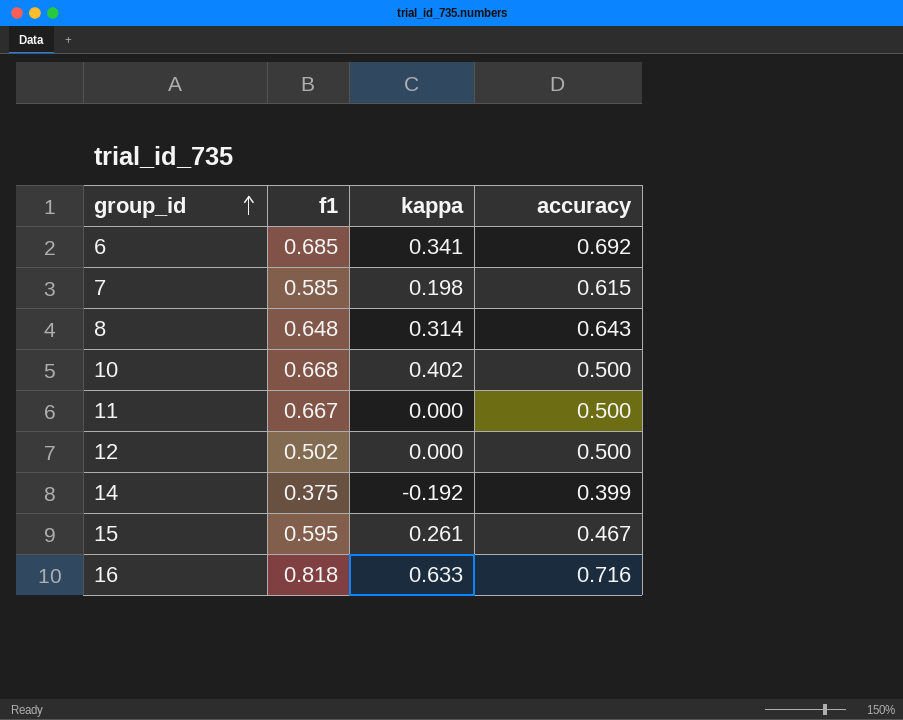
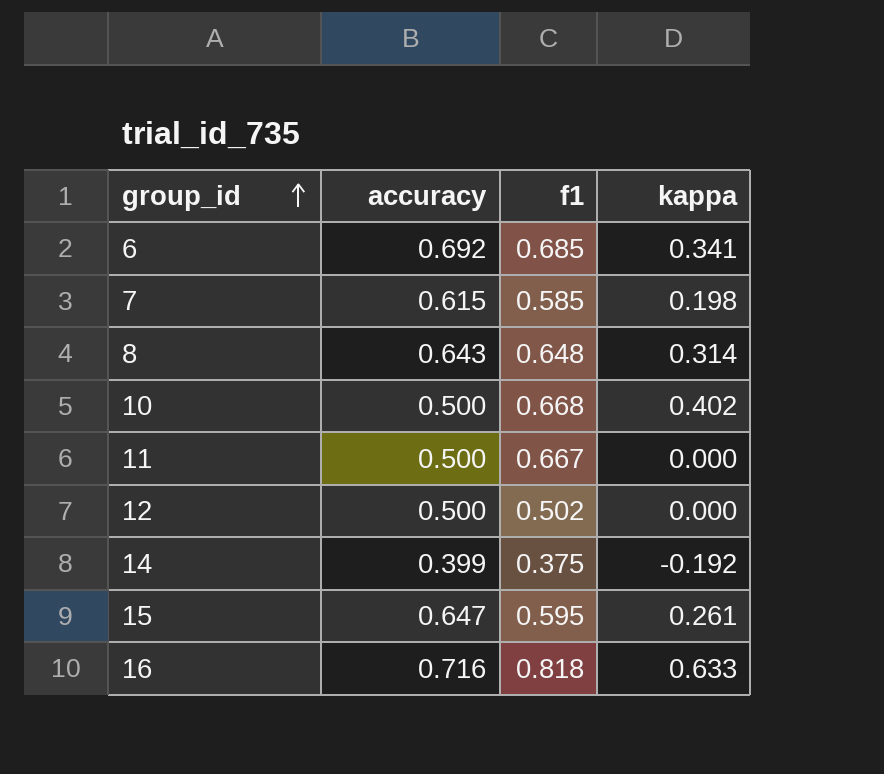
column accuracy | position: 4 -> 2
15 | accuracy: 0.467 -> 0.647

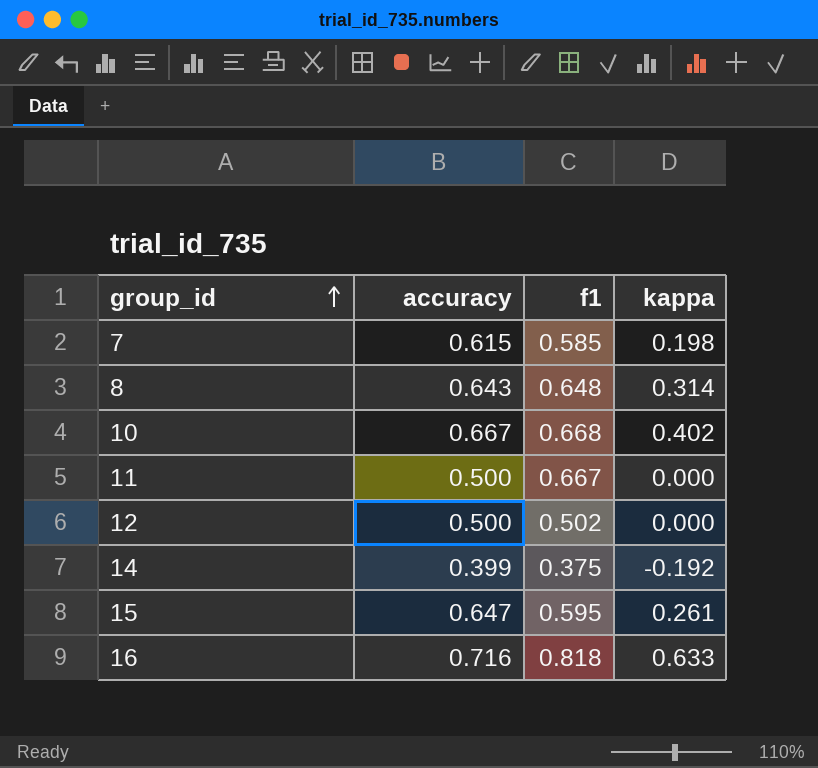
row 6: 0.692 | 0.685 | 0.341 -> none
10 | accuracy: 0.500 -> 0.667

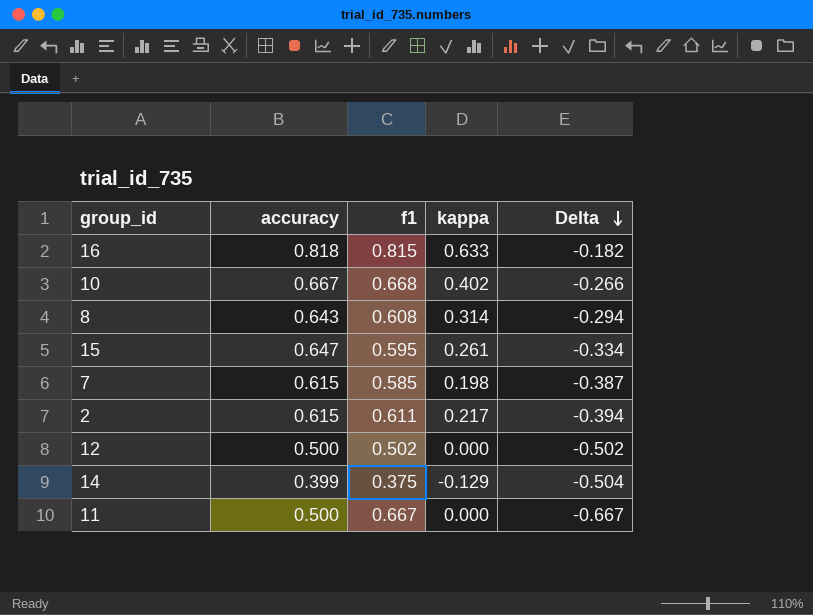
row order: group_id ascending -> Delta descending
column Delta | formula: none -> [kappa] - [f1]
16 | accuracy: 0.716 -> 0.818
16 | f1: 0.818 -> 0.815
8 | f1: 0.648 -> 0.608
row 2: none -> 0.615 | 0.611 | 0.217 | -0.394
14 | kappa: -0.192 -> -0.129

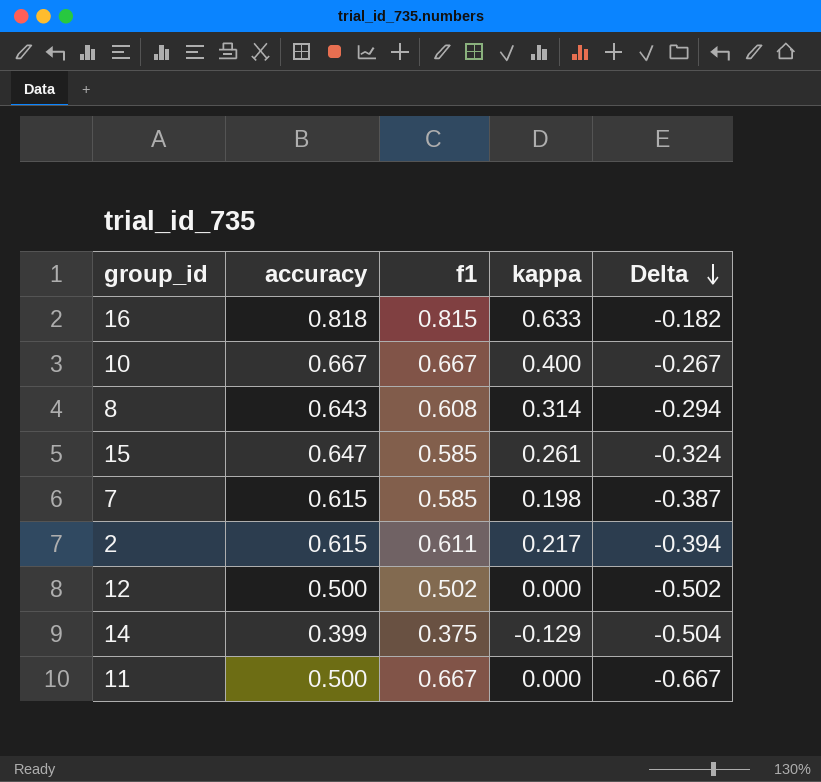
10 | f1: 0.668 -> 0.667
10 | kappa: 0.402 -> 0.400
10 | Delta: -0.266 -> -0.267
15 | f1: 0.595 -> 0.585
15 | Delta: -0.334 -> -0.324

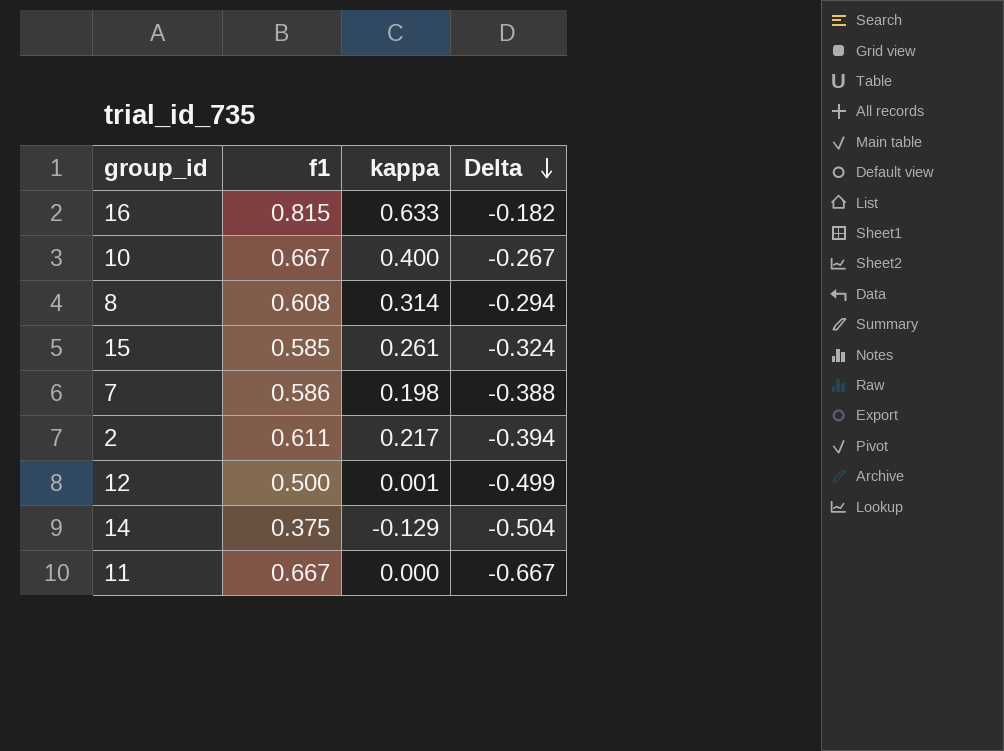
column accuracy | position: 2 -> none
7 | f1: 0.585 -> 0.586
7 | Delta: -0.387 -> -0.388
12 | f1: 0.502 -> 0.500
12 | kappa: 0.000 -> 0.001
12 | Delta: -0.502 -> -0.499

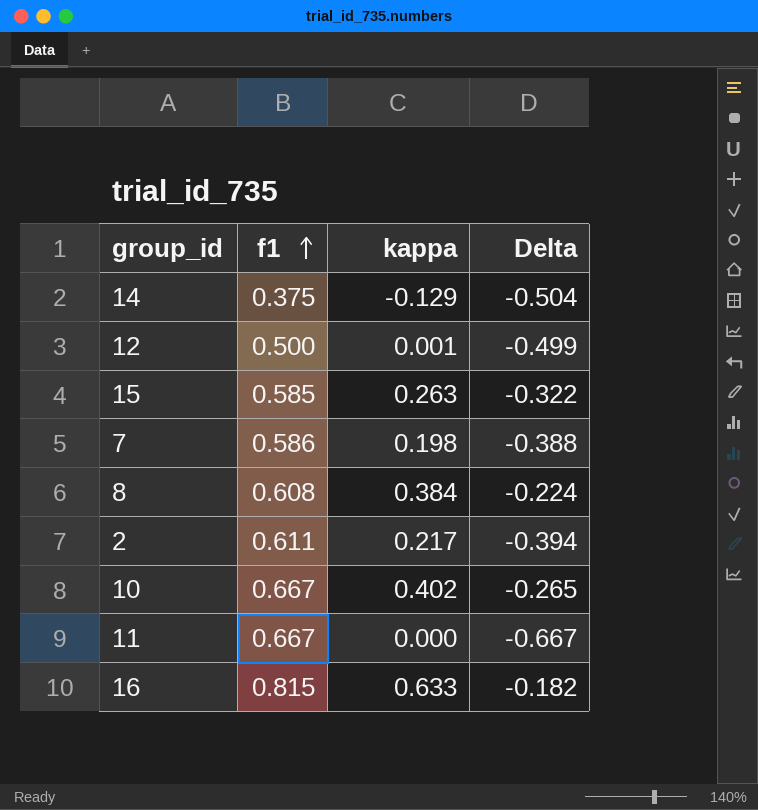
row order: Delta descending -> f1 ascending
15 | kappa: 0.261 -> 0.263
15 | Delta: -0.324 -> -0.322
8 | kappa: 0.314 -> 0.384
8 | Delta: -0.294 -> -0.224
10 | kappa: 0.400 -> 0.402
10 | Delta: -0.267 -> -0.265

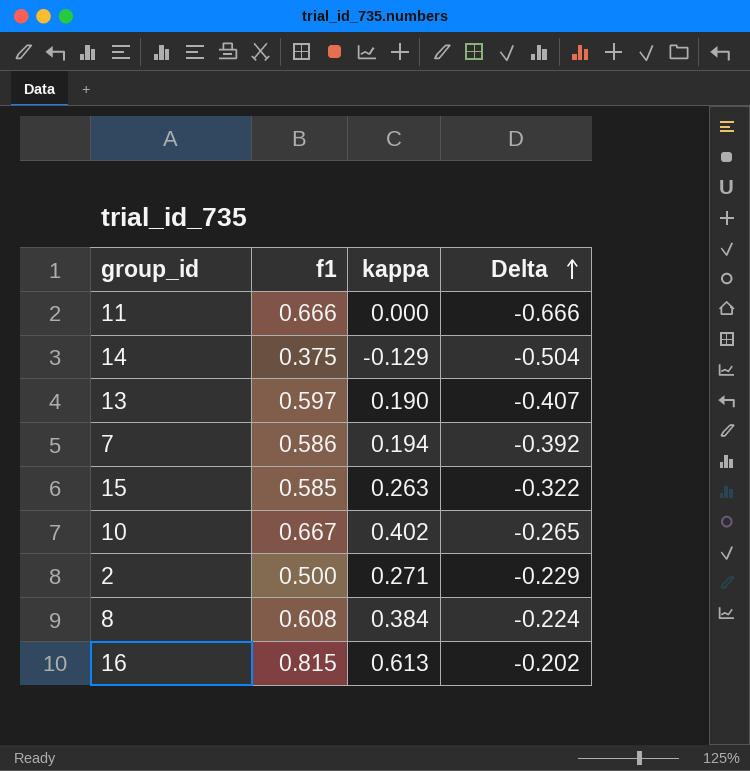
row order: f1 ascending -> Delta ascending
row 12: 0.500 | 0.001 | -0.499 -> none
11 | f1: 0.667 -> 0.666
11 | Delta: -0.667 -> -0.666
row 13: none -> 0.597 | 0.190 | -0.407
7 | kappa: 0.198 -> 0.194
7 | Delta: -0.388 -> -0.392
2 | f1: 0.611 -> 0.500
2 | kappa: 0.217 -> 0.271
2 | Delta: -0.394 -> -0.229
16 | kappa: 0.633 -> 0.613
16 | Delta: -0.182 -> -0.202

